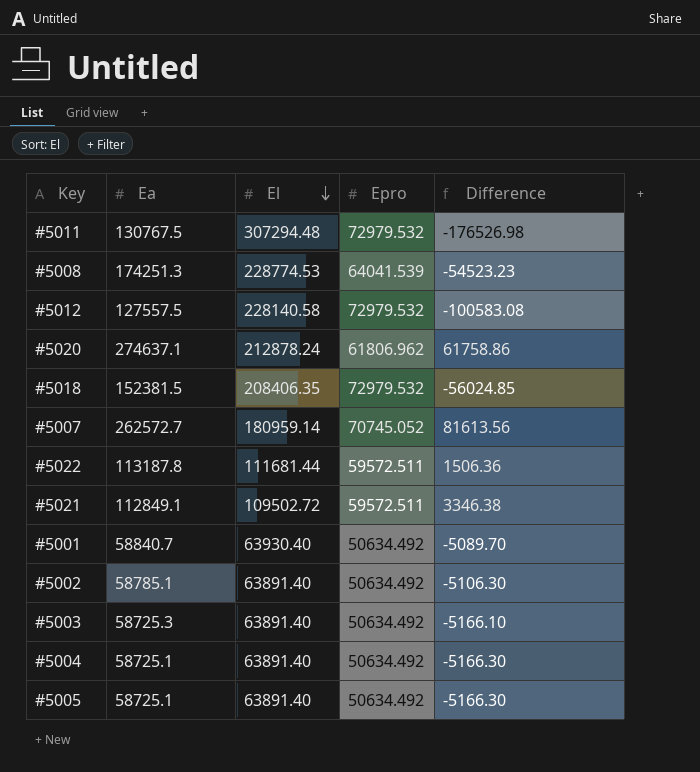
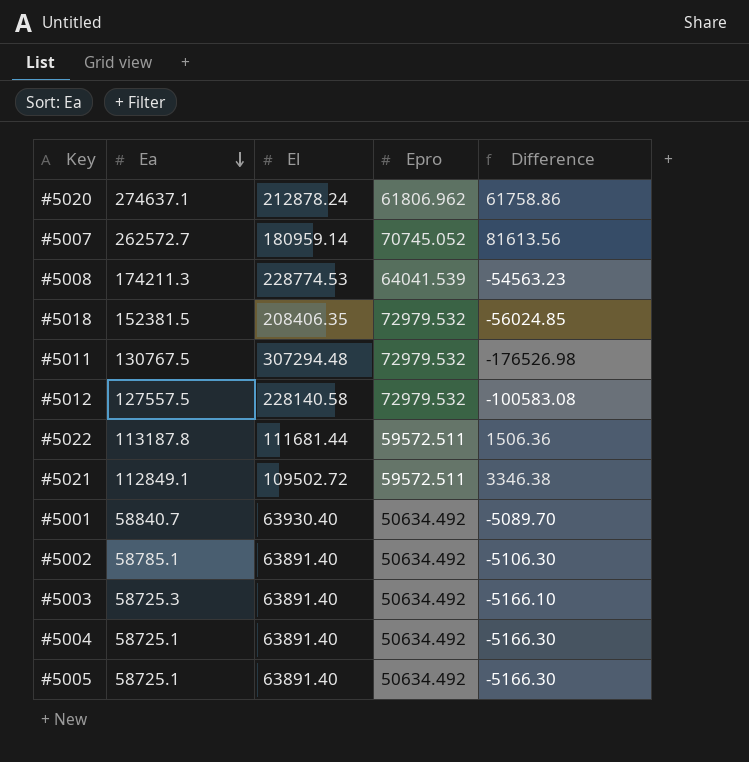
row order: El descending -> Ea descending
#5008 | Ea: 174251.3 -> 174211.3
#5008 | Difference: -54523.23 -> -54563.23

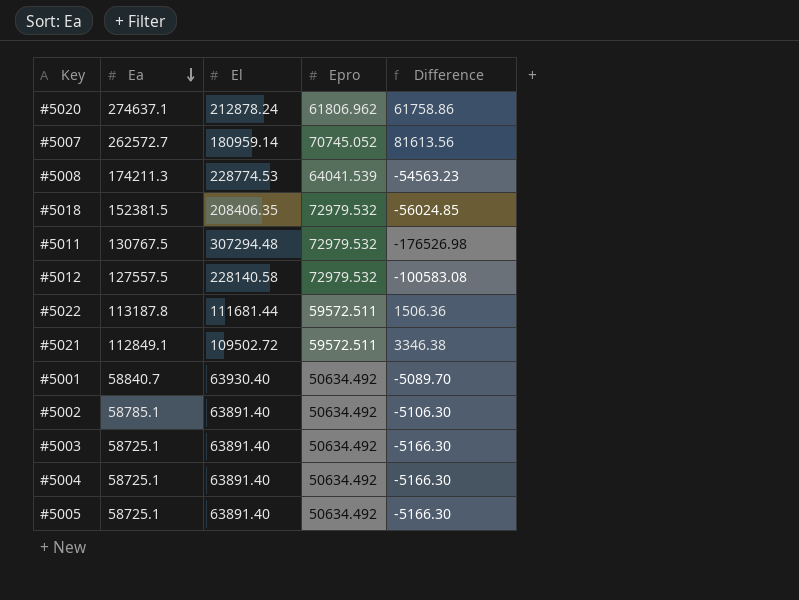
#5003 | Ea: 58725.3 -> 58725.1
#5003 | Difference: -5166.10 -> -5166.30

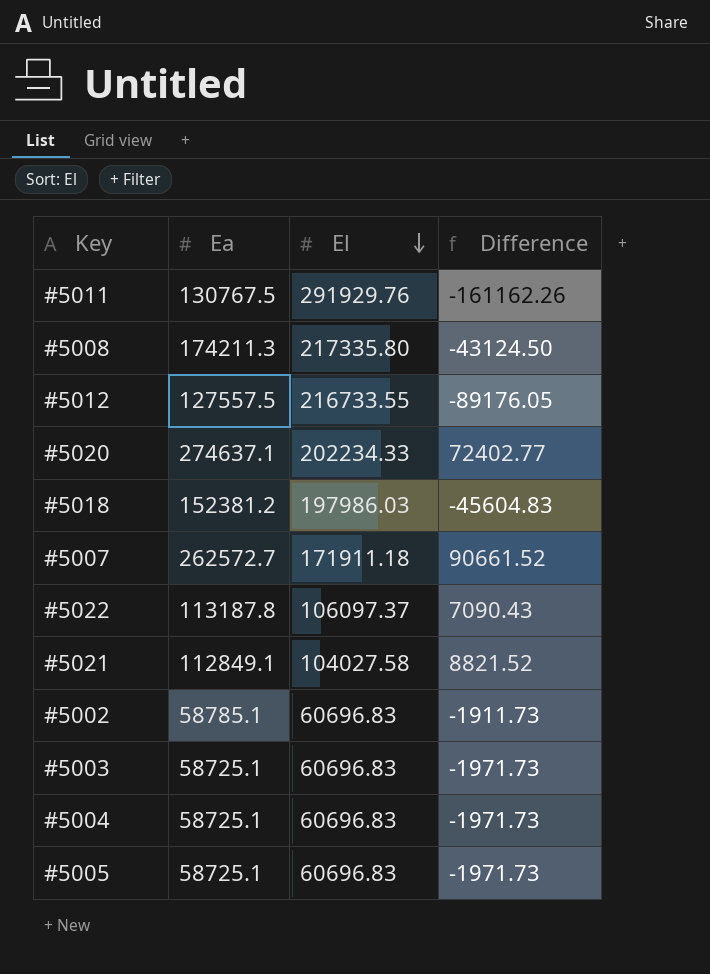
row order: Ea descending -> El descending
column Epro | position: 4 -> none
row #5001: 58840.7 | 63930.40 | 50634.492 | -5089.70 -> none
#5011 | El: 307294.48 -> 291929.76
#5011 | Difference: -176526.98 -> -161162.26
#5008 | El: 228774.53 -> 217335.80
#5008 | Difference: -54563.23 -> -43124.50
#5012 | El: 228140.58 -> 216733.55
#5012 | Difference: -100583.08 -> -89176.05
#5020 | El: 212878.24 -> 202234.33
#5020 | Difference: 61758.86 -> 72402.77
#5018 | Ea: 152381.5 -> 152381.2
#5018 | El: 208406.35 -> 197986.03
#5018 | Difference: -56024.85 -> -45604.83
#5007 | El: 180959.14 -> 171911.18
#5007 | Difference: 81613.56 -> 90661.52
#5022 | El: 111681.44 -> 106097.37
#5022 | Difference: 1506.36 -> 7090.43
#5021 | El: 109502.72 -> 104027.58
#5021 | Difference: 3346.38 -> 8821.52
#5002 | El: 63891.40 -> 60696.83
#5002 | Difference: -5106.30 -> -1911.73
#5003 | El: 63891.40 -> 60696.83
#5003 | Difference: -5166.30 -> -1971.73
#5004 | El: 63891.40 -> 60696.83
#5004 | Difference: -5166.30 -> -1971.73
#5005 | El: 63891.40 -> 60696.83
#5005 | Difference: -5166.30 -> -1971.73

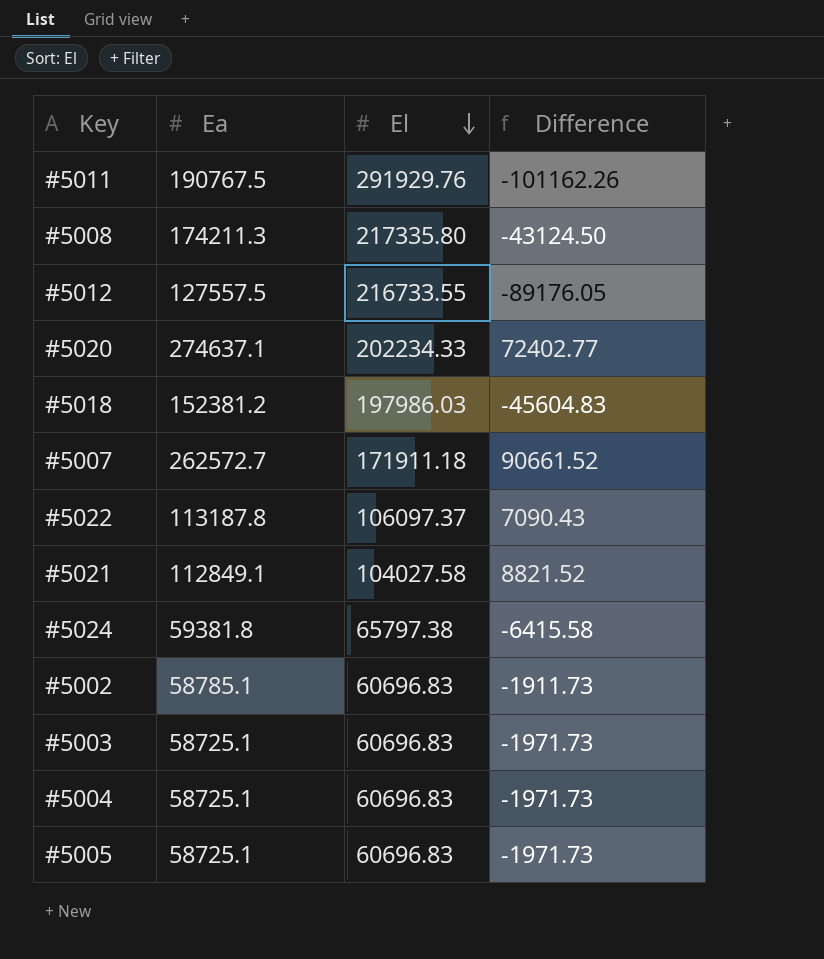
#5011 | Ea: 130767.5 -> 190767.5
#5011 | Difference: -161162.26 -> -101162.26
row #5024: none -> 59381.8 | 65797.38 | -6415.58

